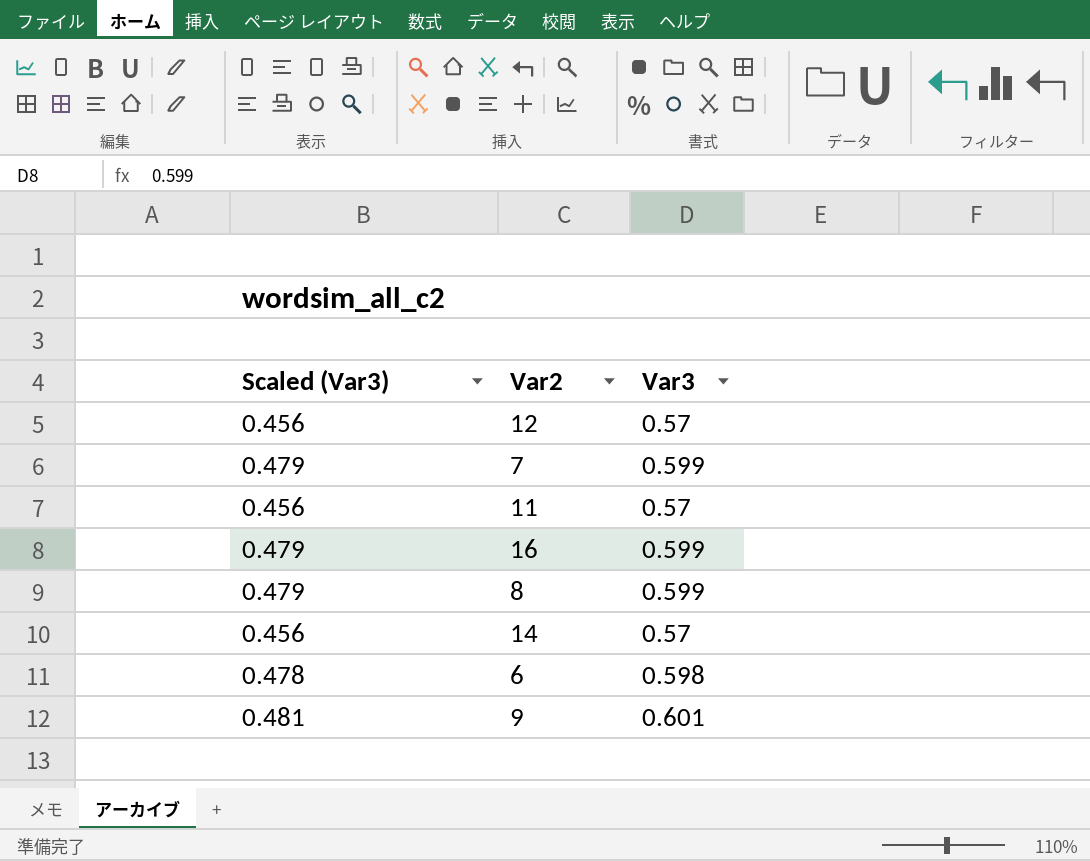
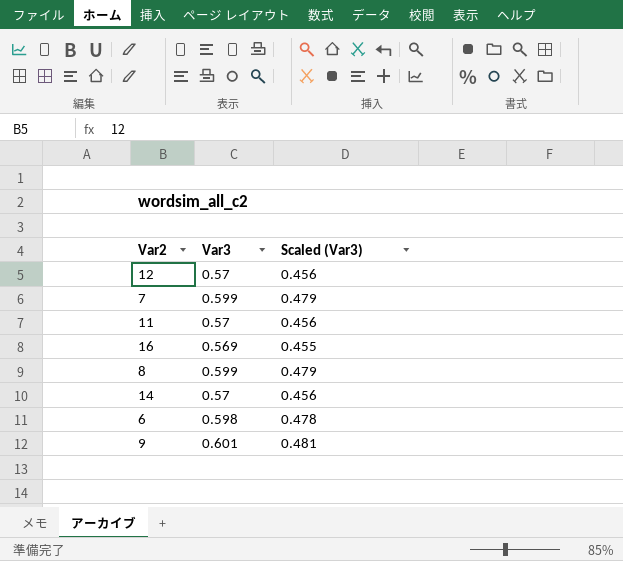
column Scaled (Var3) | position: 1 -> 3
16 | Var3: 0.599 -> 0.569
16 | Scaled (Var3): 0.479 -> 0.455

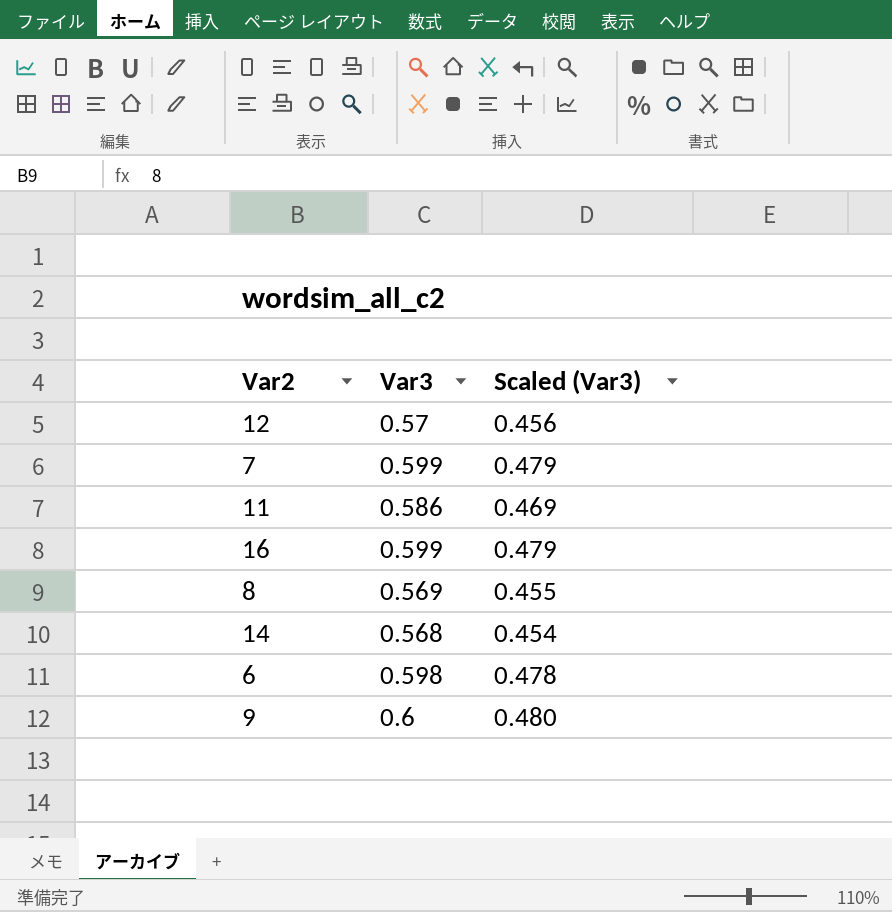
11 | Var3: 0.57 -> 0.586
11 | Scaled (Var3): 0.456 -> 0.469
16 | Var3: 0.569 -> 0.599
16 | Scaled (Var3): 0.455 -> 0.479
8 | Var3: 0.599 -> 0.569
8 | Scaled (Var3): 0.479 -> 0.455
14 | Var3: 0.57 -> 0.568
14 | Scaled (Var3): 0.456 -> 0.454
9 | Var3: 0.601 -> 0.6
9 | Scaled (Var3): 0.481 -> 0.480

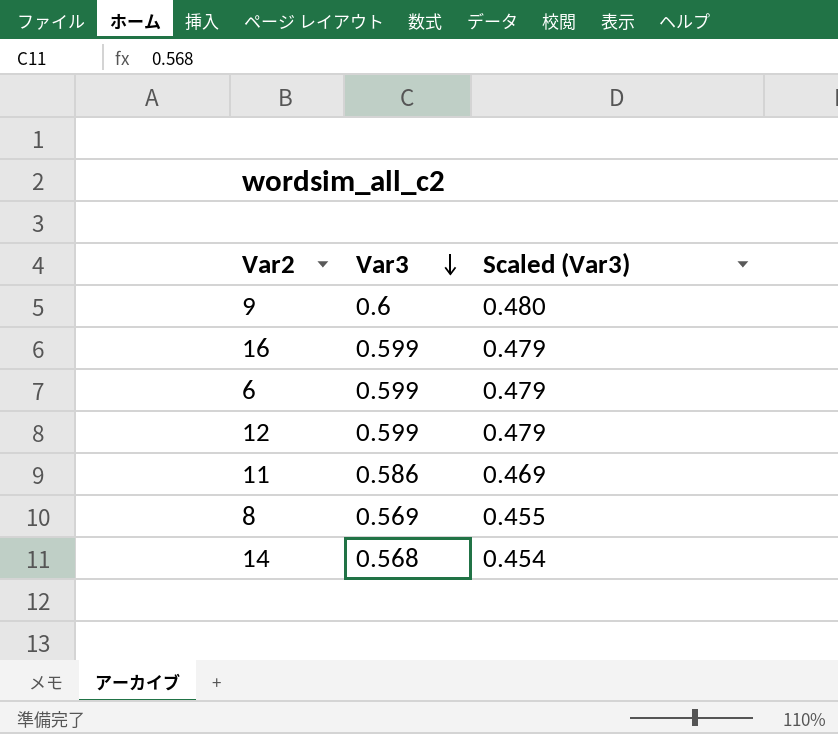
row order: none -> Var3 descending
row 7: 0.599 | 0.479 -> none
6 | Var3: 0.598 -> 0.599
6 | Scaled (Var3): 0.478 -> 0.479
12 | Var3: 0.57 -> 0.599
12 | Scaled (Var3): 0.456 -> 0.479

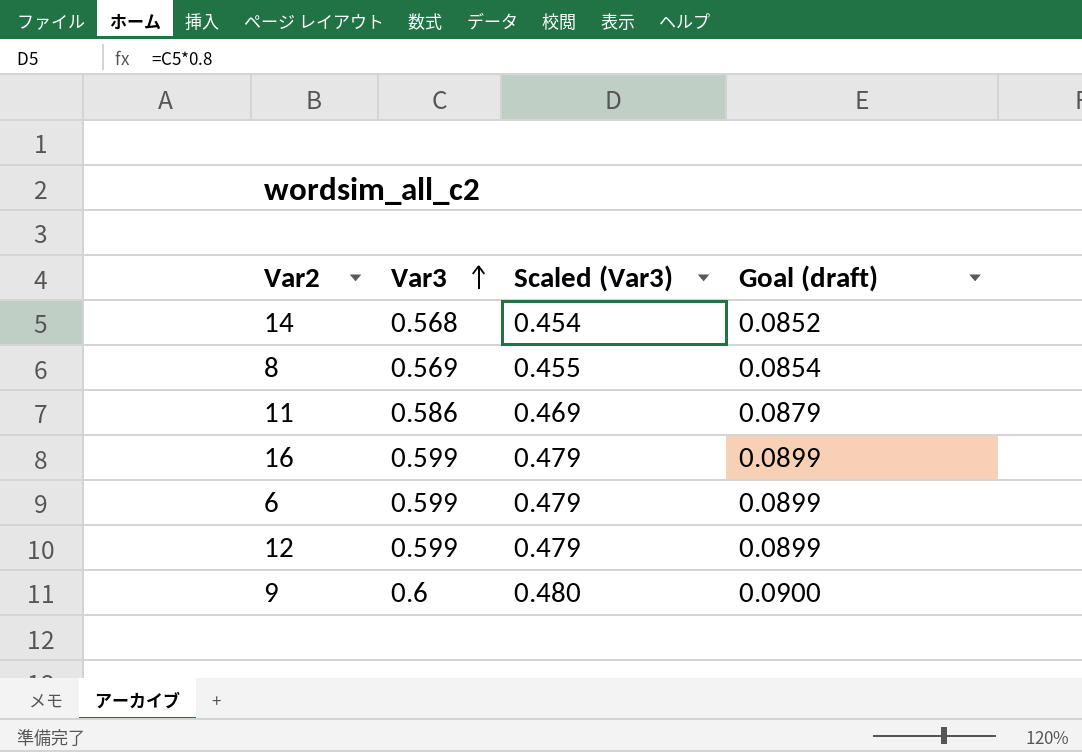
row order: Var3 descending -> Var3 ascending
column Goal (draft) | formula: none -> [Var3] * 0.15

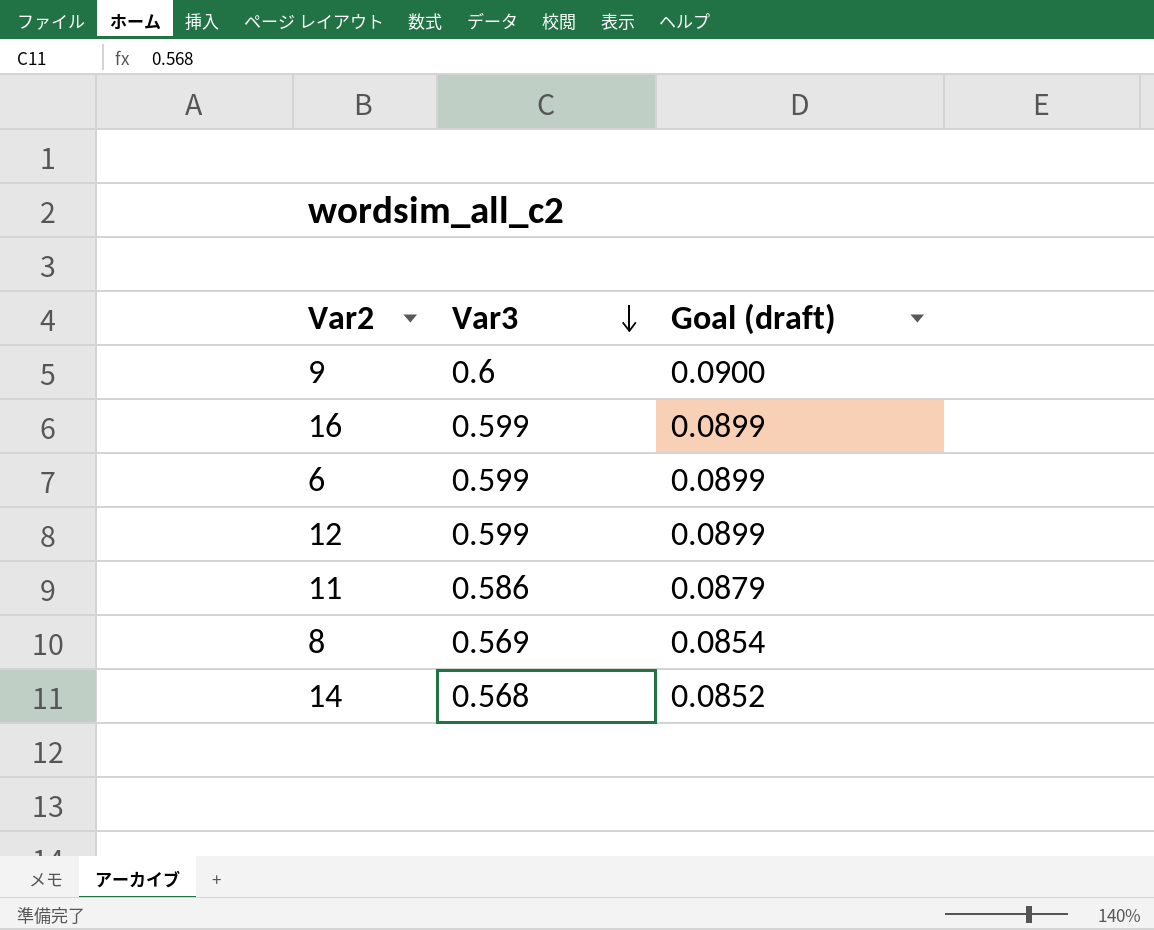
row order: Var3 ascending -> Var3 descending
column Scaled (Var3) | formula: [Var3] * 0.8 -> none

